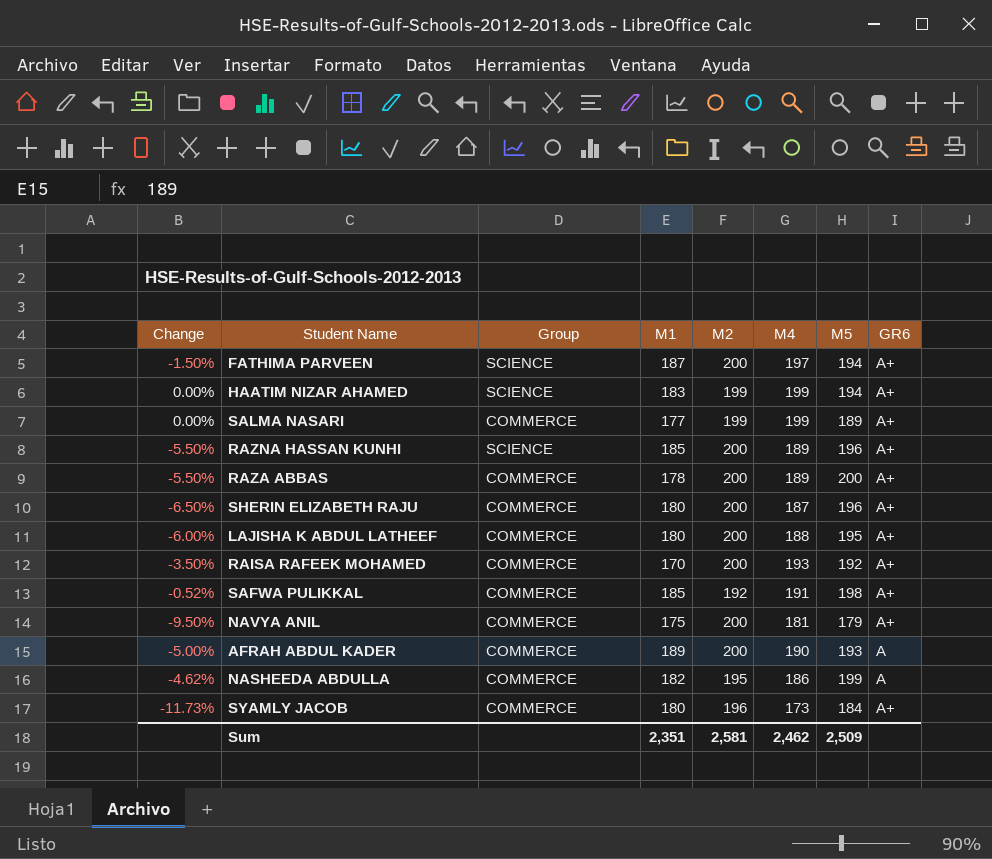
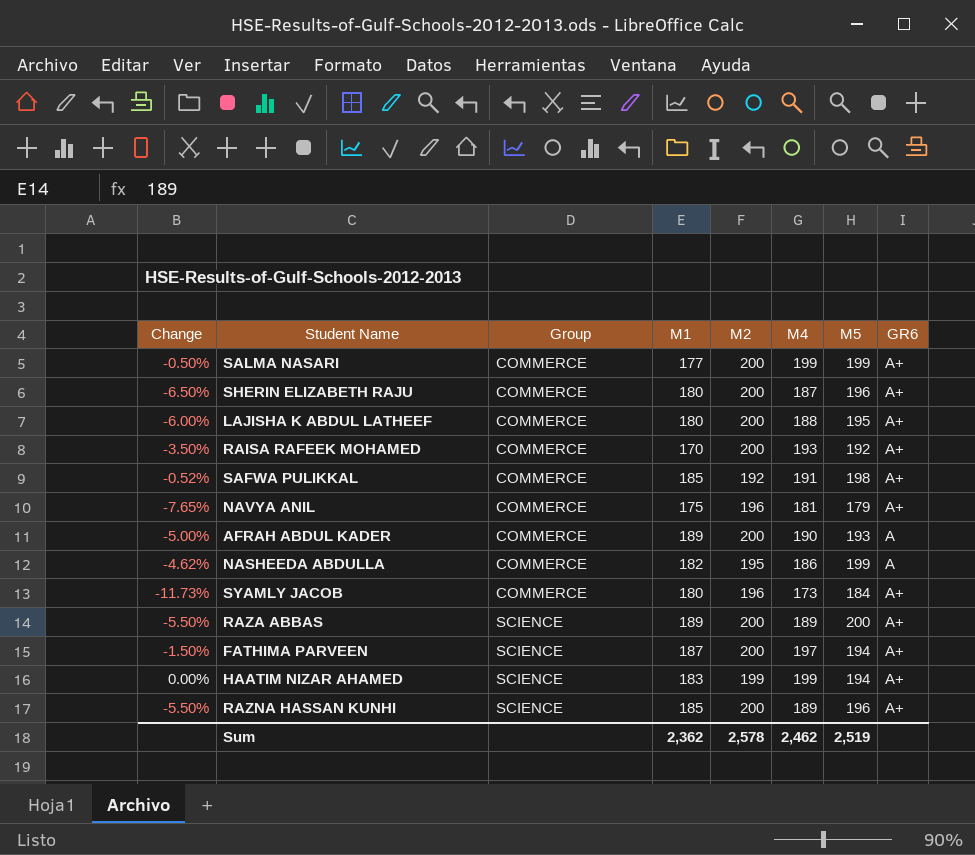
row order: none -> Group ascending
SALMA NASARI | Change: 0.00% -> -0.50%
SALMA NASARI | M2: 199 -> 200
SALMA NASARI | M5: 189 -> 199
NAVYA ANIL | Change: -9.50% -> -7.65%
NAVYA ANIL | M2: 200 -> 196
RAZA ABBAS | Group: COMMERCE -> SCIENCE
RAZA ABBAS | M1: 178 -> 189
Sum | M1: 2,351 -> 2,362
Sum | M2: 2,581 -> 2,578
Sum | M5: 2,509 -> 2,519

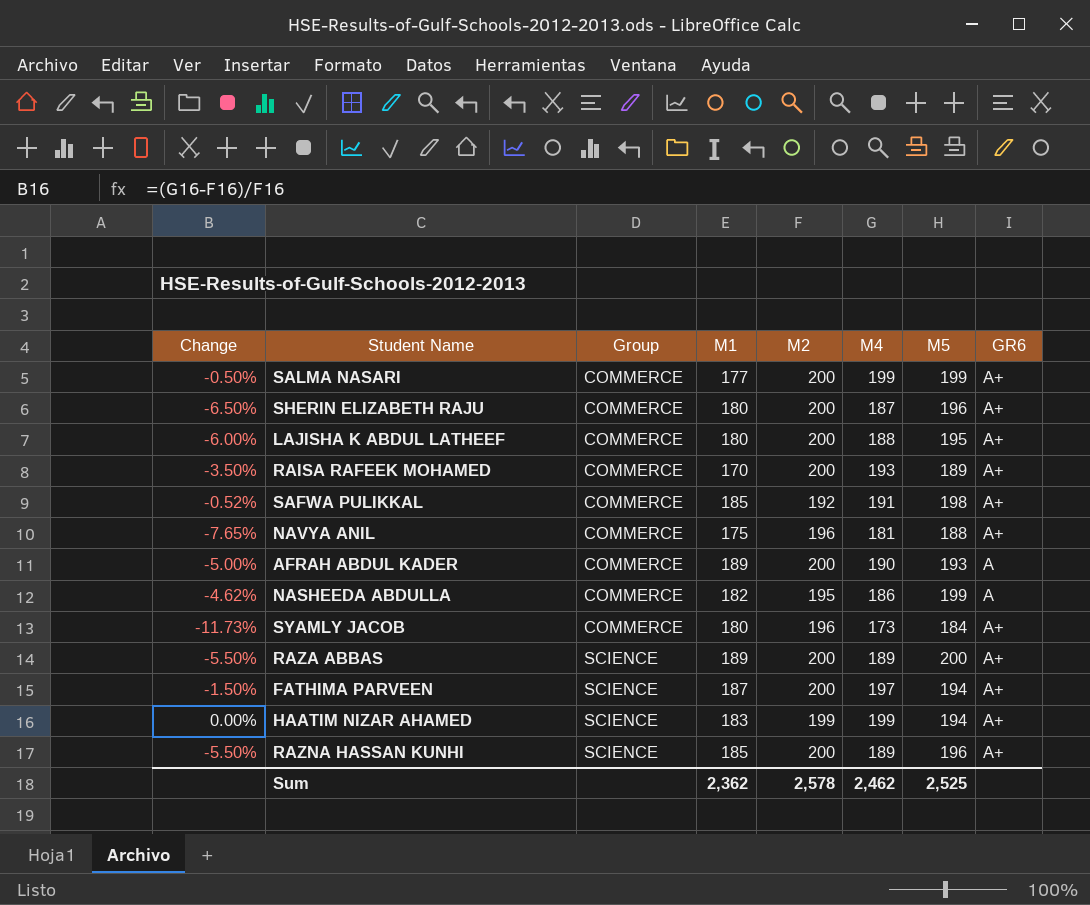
RAISA RAFEEK MOHAMED | M5: 192 -> 189
NAVYA ANIL | M5: 179 -> 188
Sum | M5: 2,519 -> 2,525

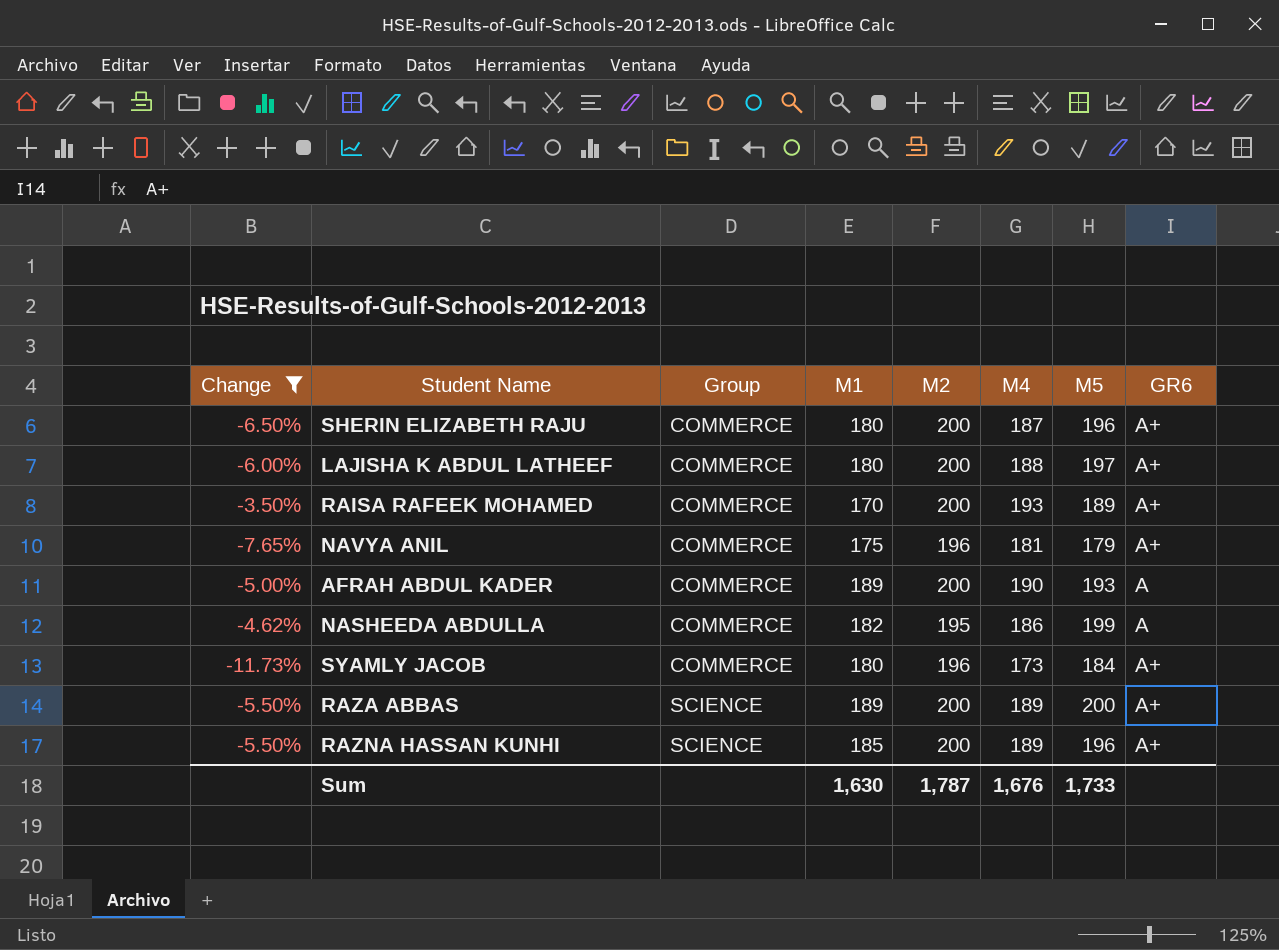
filter: none -> Change <= -3.50%
LAJISHA K ABDUL LATHEEF | M5: 195 -> 197
NAVYA ANIL | M5: 188 -> 179
Sum | M1: 2,362 -> 1,630
Sum | M2: 2,578 -> 1,787
Sum | M4: 2,462 -> 1,676
Sum | M5: 2,525 -> 1,733

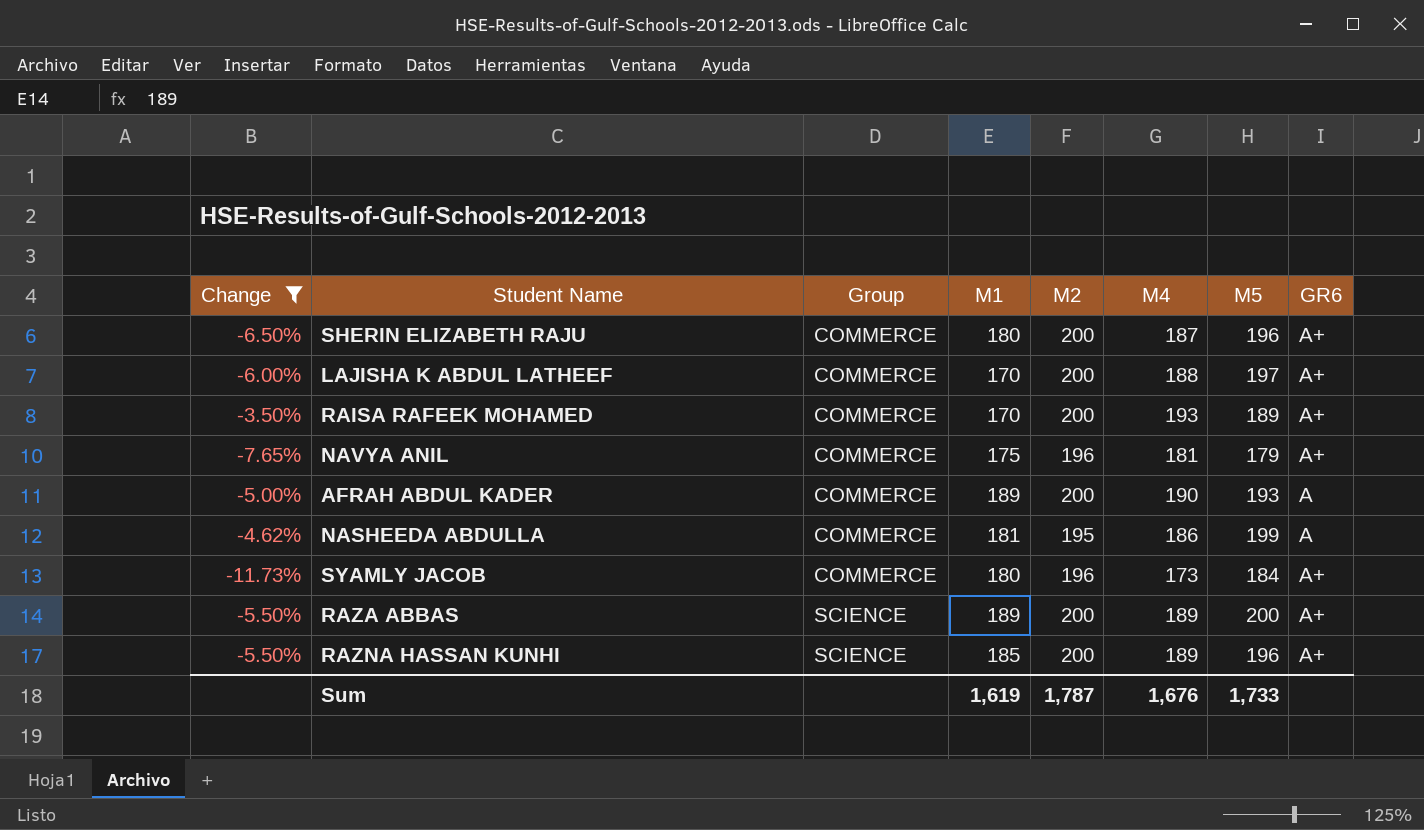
LAJISHA K ABDUL LATHEEF | M1: 180 -> 170
NASHEEDA ABDULLA | M1: 182 -> 181
Sum | M1: 1,630 -> 1,619

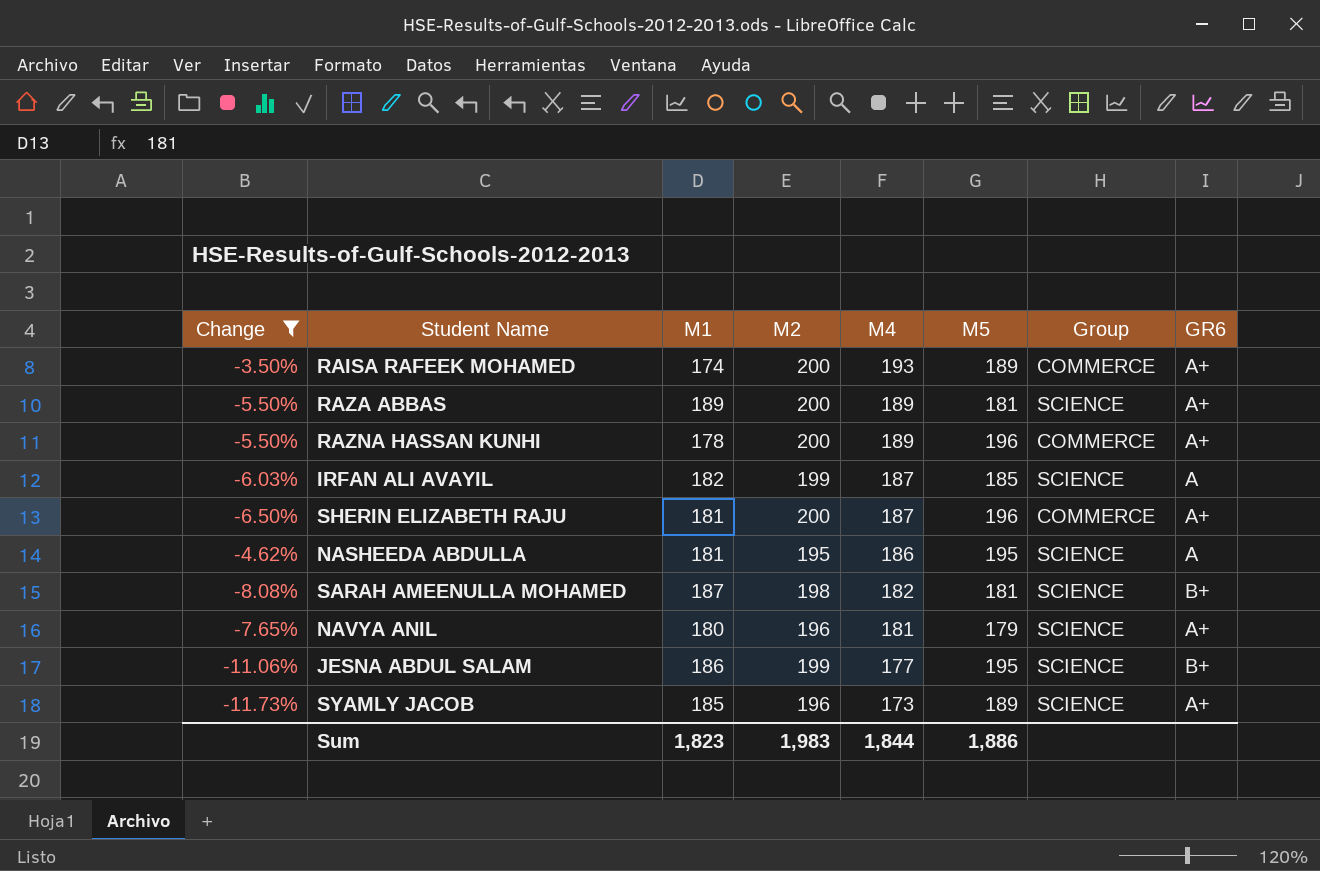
row order: Group ascending -> M4 descending
column Group | position: 3 -> 7
row LAJISHA K ABDUL LATHEEF: -6.00% | COMMERCE | 170 | 200 | 188 | 197 | A+ -> none
row AFRAH ABDUL KADER: -5.00% | COMMERCE | 189 | 200 | 190 | 193 | A -> none
RAISA RAFEEK MOHAMED | M1: 170 -> 174
RAZA ABBAS | M5: 200 -> 181
RAZNA HASSAN KUNHI | M1: 185 -> 178
RAZNA HASSAN KUNHI | Group: SCIENCE -> COMMERCE
row IRFAN ALI AVAYIL: none -> -6.03% | 182 | 199 | 187 | 185 | SCIENCE | A
SHERIN ELIZABETH RAJU | M1: 180 -> 181
NASHEEDA ABDULLA | M5: 199 -> 195
NASHEEDA ABDULLA | Group: COMMERCE -> SCIENCE
row SARAH AMEENULLA MOHAMED: none -> -8.08% | 187 | 198 | 182 | 181 | SCIENCE | B+
NAVYA ANIL | M1: 175 -> 180
NAVYA ANIL | Group: COMMERCE -> SCIENCE
row JESNA ABDUL SALAM: none -> -11.06% | 186 | 199 | 177 | 195 | SCIENCE | B+
SYAMLY JACOB | M1: 180 -> 185
SYAMLY JACOB | M5: 184 -> 189
SYAMLY JACOB | Group: COMMERCE -> SCIENCE
Sum | M1: 1,619 -> 1,823
Sum | M2: 1,787 -> 1,983
Sum | M4: 1,676 -> 1,844
Sum | M5: 1,733 -> 1,886

